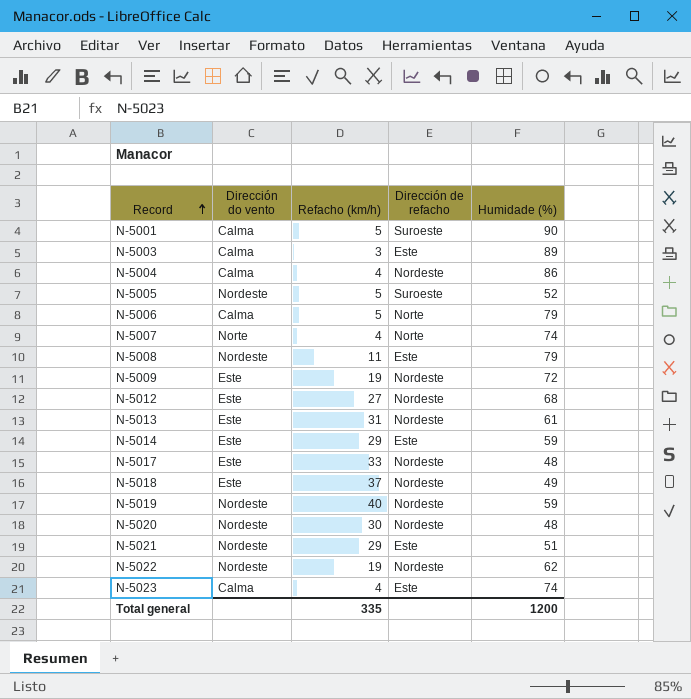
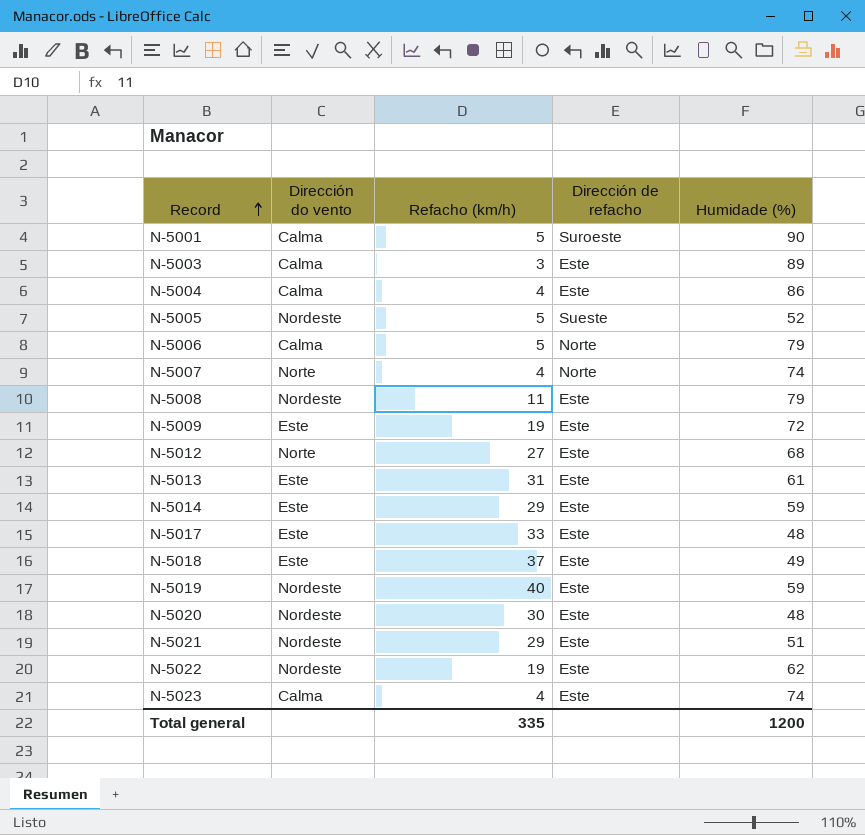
N-5004 | Dirección de refacho: Nordeste -> Este
N-5005 | Dirección de refacho: Suroeste -> Sueste
N-5009 | Dirección de refacho: Nordeste -> Este
N-5012 | Dirección do vento: Este -> Norte
N-5012 | Dirección de refacho: Nordeste -> Este
N-5013 | Dirección de refacho: Nordeste -> Este
N-5017 | Dirección de refacho: Nordeste -> Este
N-5018 | Dirección de refacho: Nordeste -> Este
N-5019 | Dirección de refacho: Nordeste -> Este
N-5020 | Dirección de refacho: Nordeste -> Este
N-5022 | Dirección de refacho: Nordeste -> Este

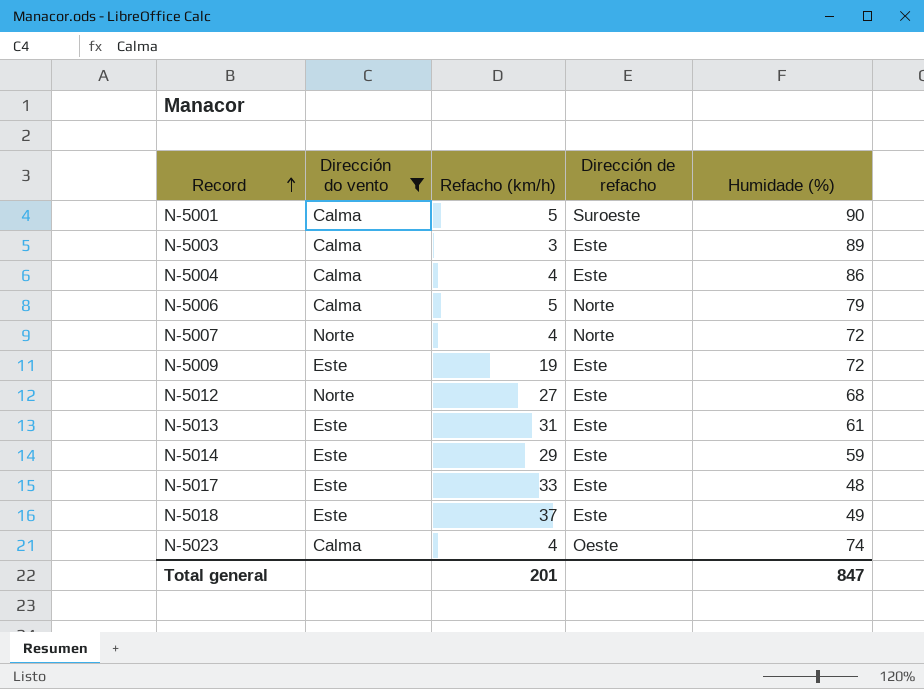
filter: none -> Dirección do vento != Nordeste
N-5007 | Humidade (%): 74 -> 72
N-5023 | Dirección de refacho: Este -> Oeste
Total general | Refacho (km/h): 335 -> 201
Total general | Humidade (%): 1200 -> 847

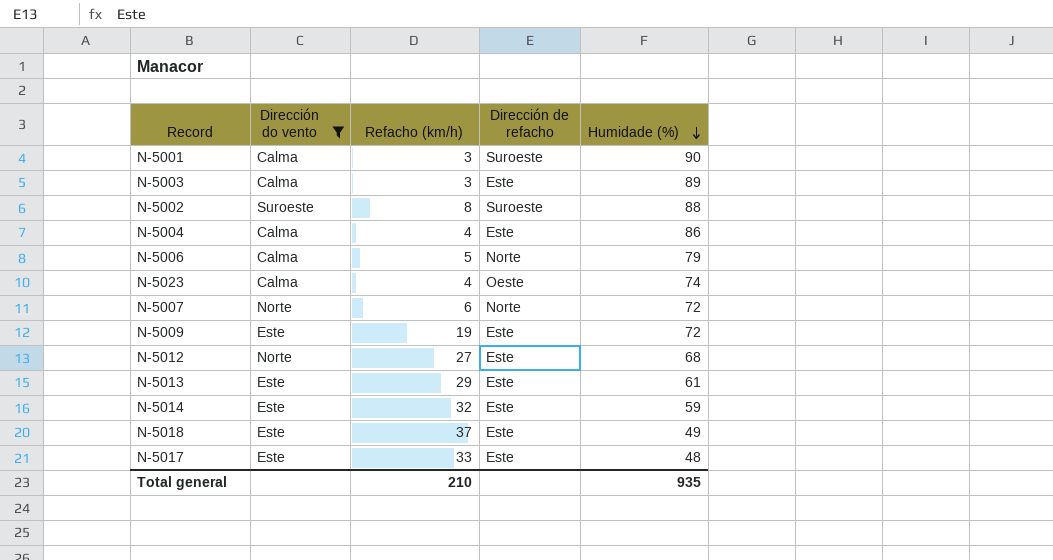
row order: Record ascending -> Humidade (%) descending
N-5001 | Refacho (km/h): 5 -> 3
row N-5002: none -> Suroeste | 8 | Suroeste | 88
N-5007 | Refacho (km/h): 4 -> 6
N-5013 | Refacho (km/h): 31 -> 29
N-5014 | Refacho (km/h): 29 -> 32
Total general | Refacho (km/h): 201 -> 210
Total general | Humidade (%): 847 -> 935

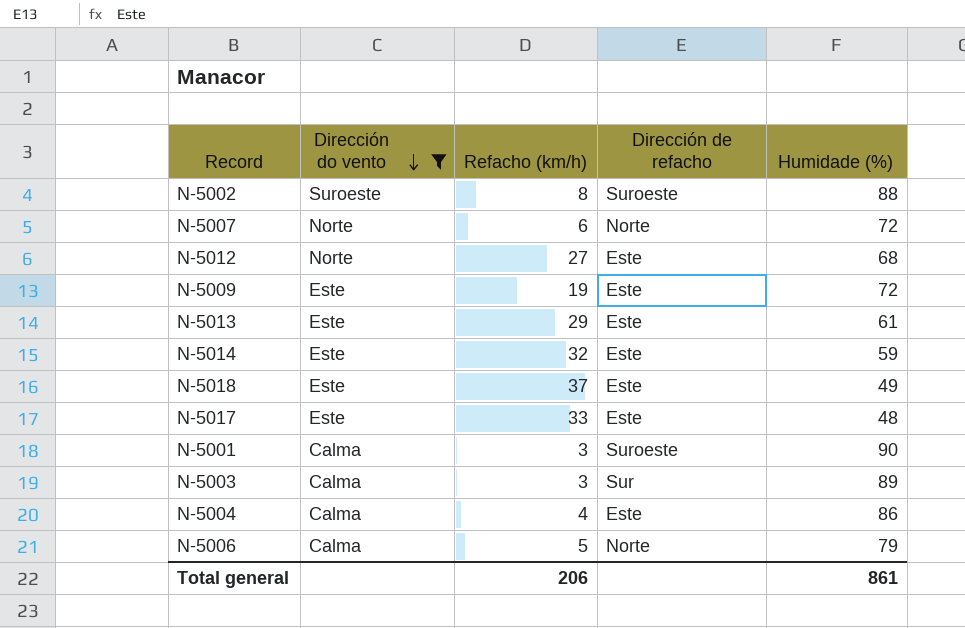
row order: Humidade (%) descending -> Dirección do vento descending
row N-5023: Calma | 4 | Oeste | 74 -> none
N-5003 | Dirección de refacho: Este -> Sur
Total general | Refacho (km/h): 210 -> 206
Total general | Humidade (%): 935 -> 861

